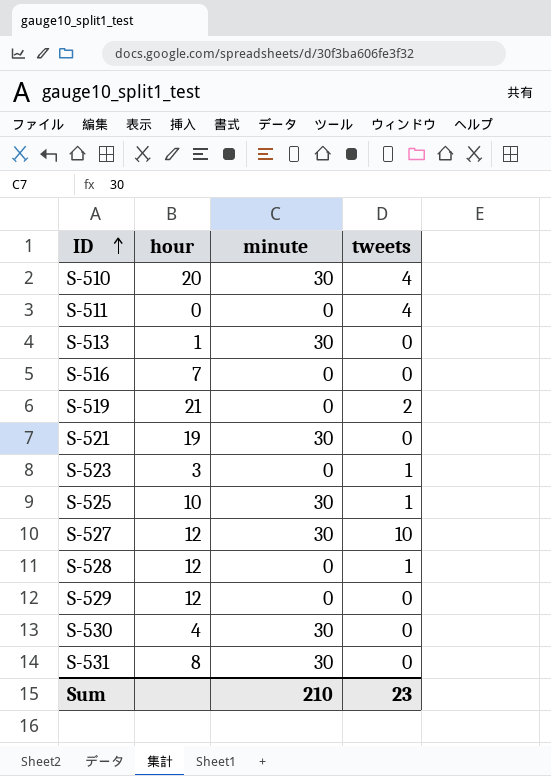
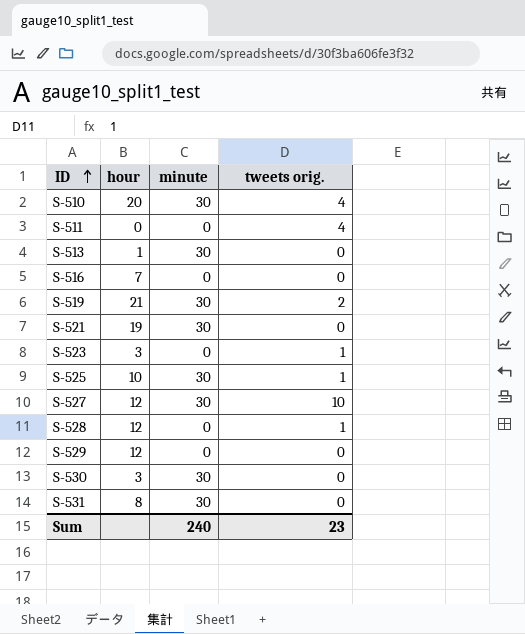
column name: tweets -> tweets orig.
S-519 | minute: 0 -> 30
S-530 | hour: 4 -> 3
Sum | minute: 210 -> 240

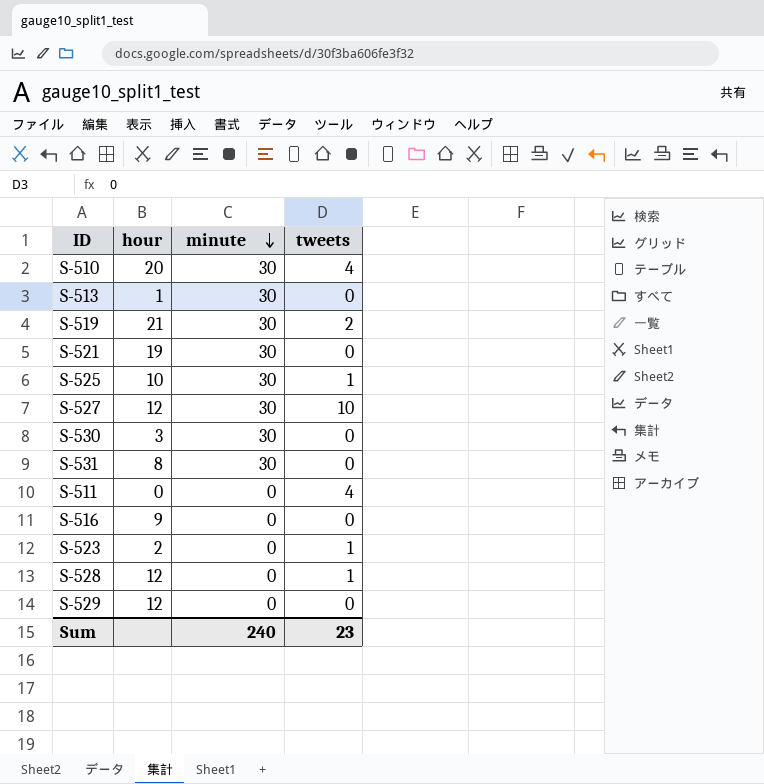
row order: ID ascending -> minute descending
column name: tweets orig. -> tweets
S-516 | hour: 7 -> 9
S-523 | hour: 3 -> 2

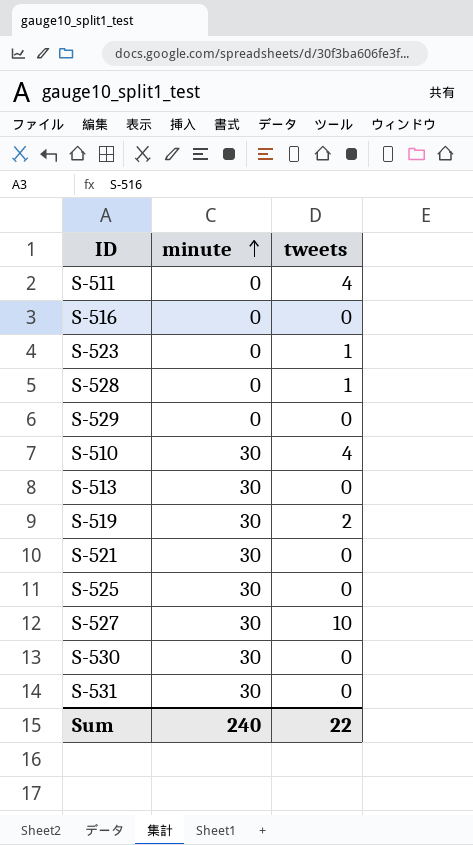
row order: minute descending -> minute ascending
column hour | position: 2 -> none
S-525 | tweets: 1 -> 0
Sum | tweets: 23 -> 22

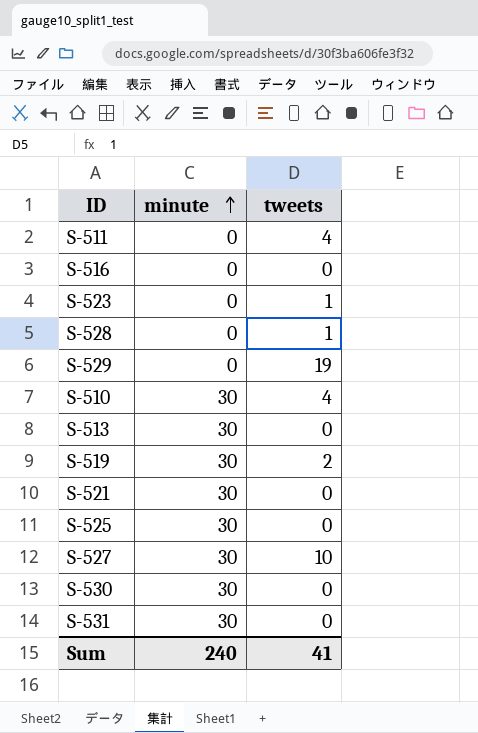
S-529 | tweets: 0 -> 19
Sum | tweets: 22 -> 41

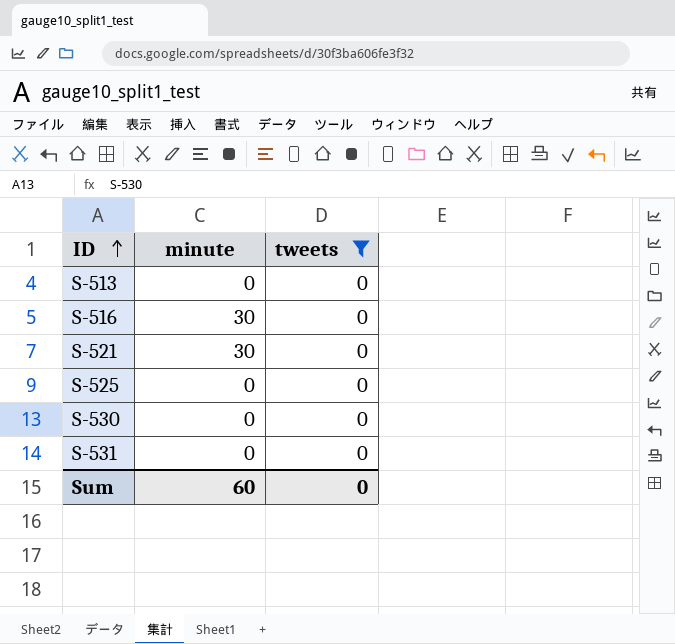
filter: none -> tweets = 0
row order: minute ascending -> ID ascending
S-513 | minute: 30 -> 0
S-516 | minute: 0 -> 30
S-525 | minute: 30 -> 0
S-530 | minute: 30 -> 0
S-531 | minute: 30 -> 0
Sum | minute: 240 -> 60
Sum | tweets: 41 -> 0

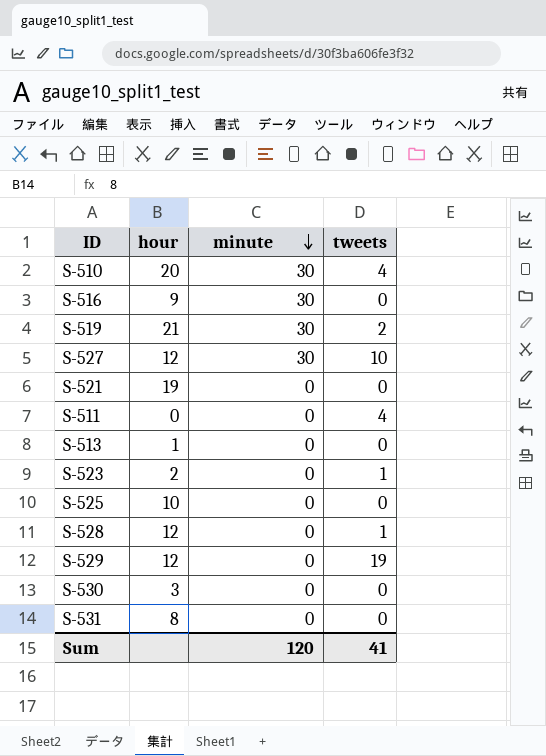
filter: tweets = 0 -> none
row order: ID ascending -> minute descending
column hour | position: none -> 2
S-521 | minute: 30 -> 0
Sum | minute: 60 -> 120
Sum | tweets: 0 -> 41

